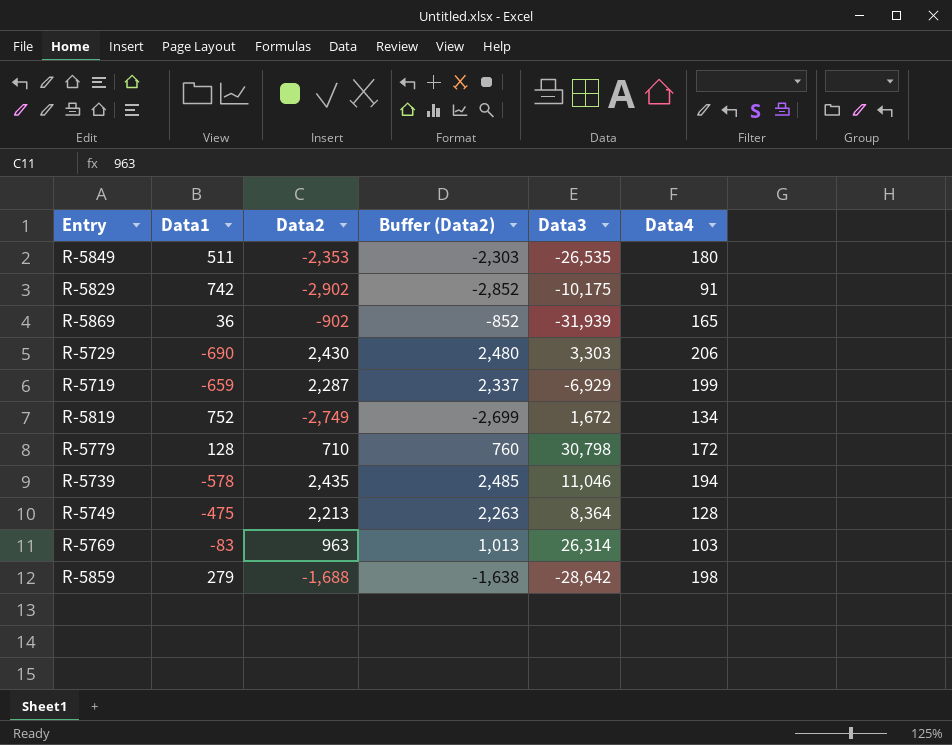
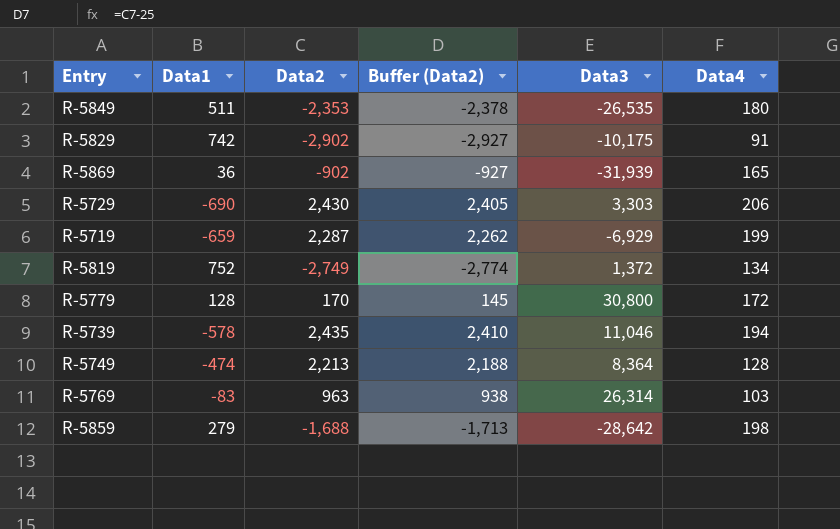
column Buffer (Data2) | formula: [Data2] + 50 -> [Data2] - 25
R-5819 | Data3: 1,672 -> 1,372
R-5779 | Data2: 710 -> 170
R-5779 | Data3: 30,798 -> 30,800
R-5749 | Data1: -475 -> -474

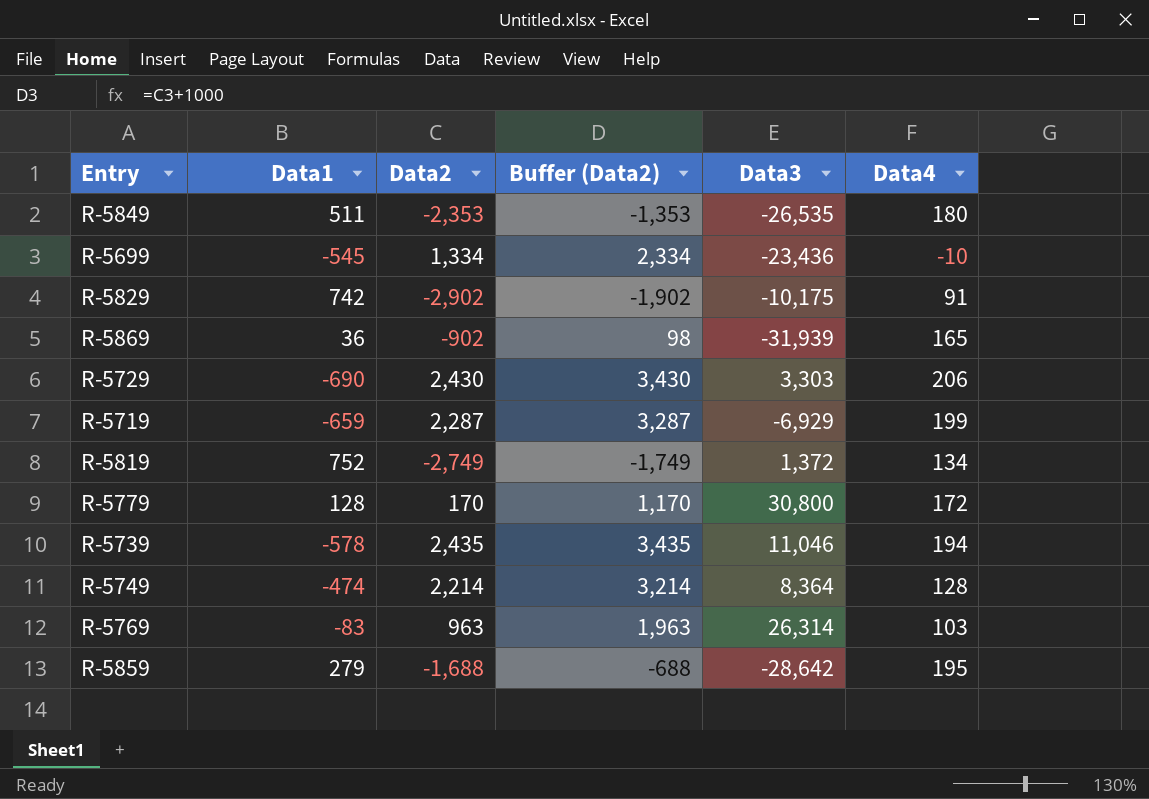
column Buffer (Data2) | formula: [Data2] - 25 -> [Data2] + 1000
row R-5699: none -> -545 | 1,334 | 2,334 | -23,436 | -10
R-5749 | Data2: 2,213 -> 2,214
R-5859 | Data4: 198 -> 195

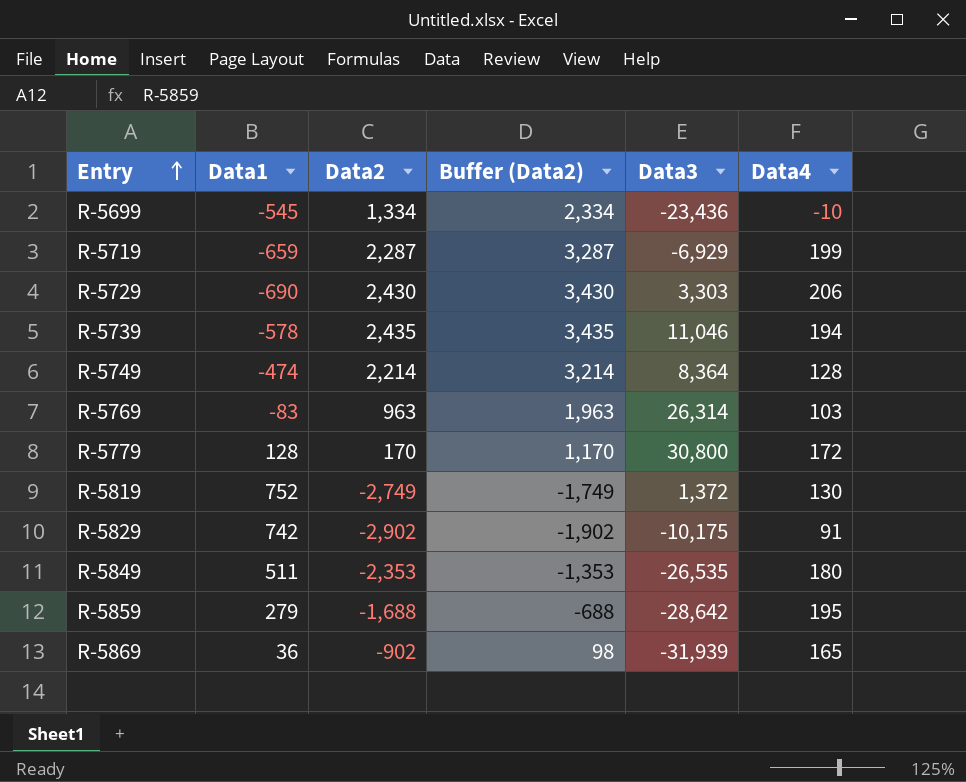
row order: none -> Entry ascending
R-5819 | Data4: 134 -> 130

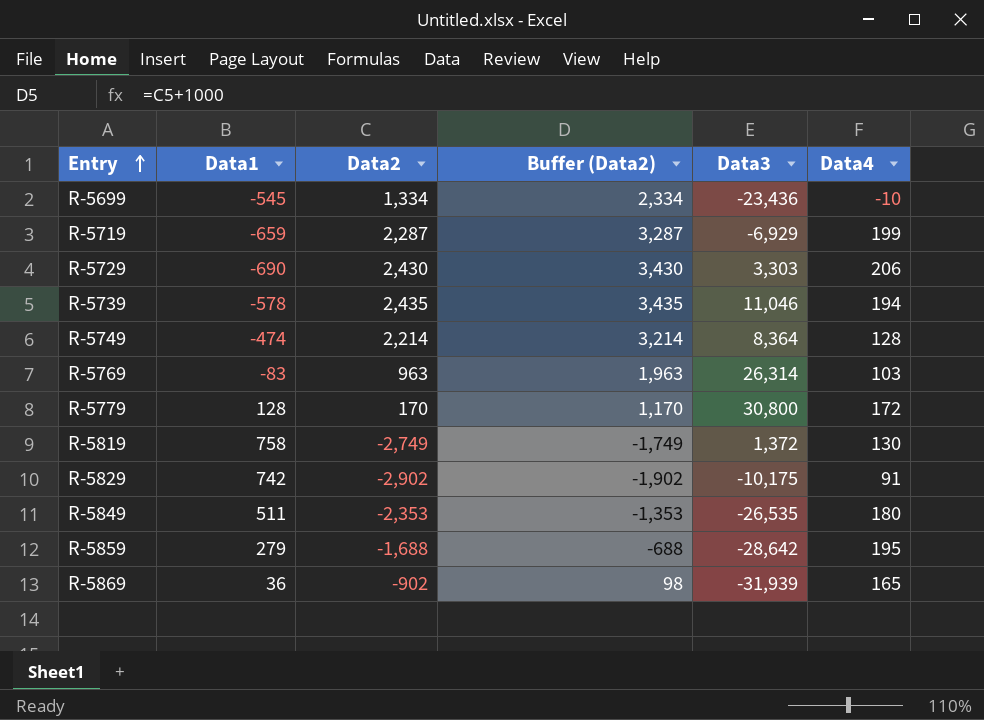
R-5819 | Data1: 752 -> 758

